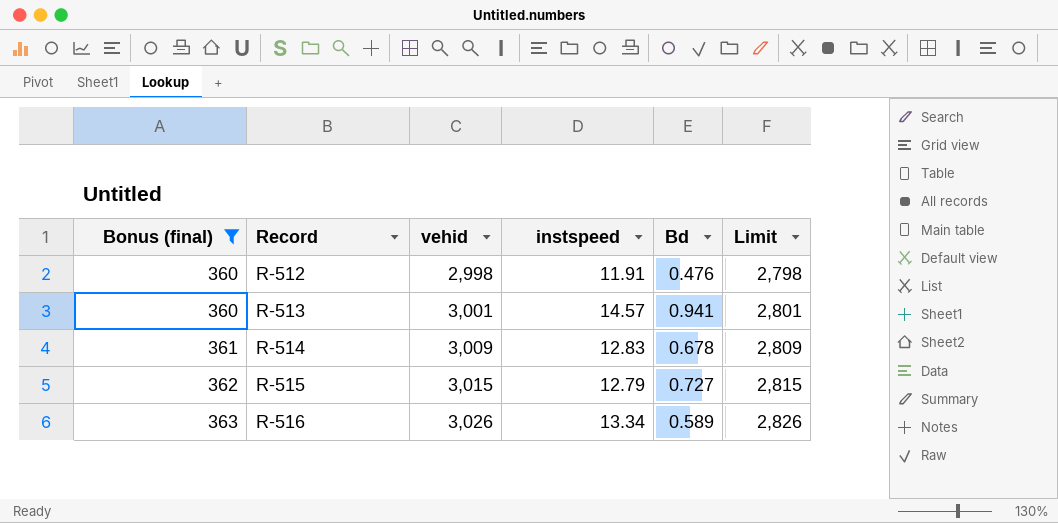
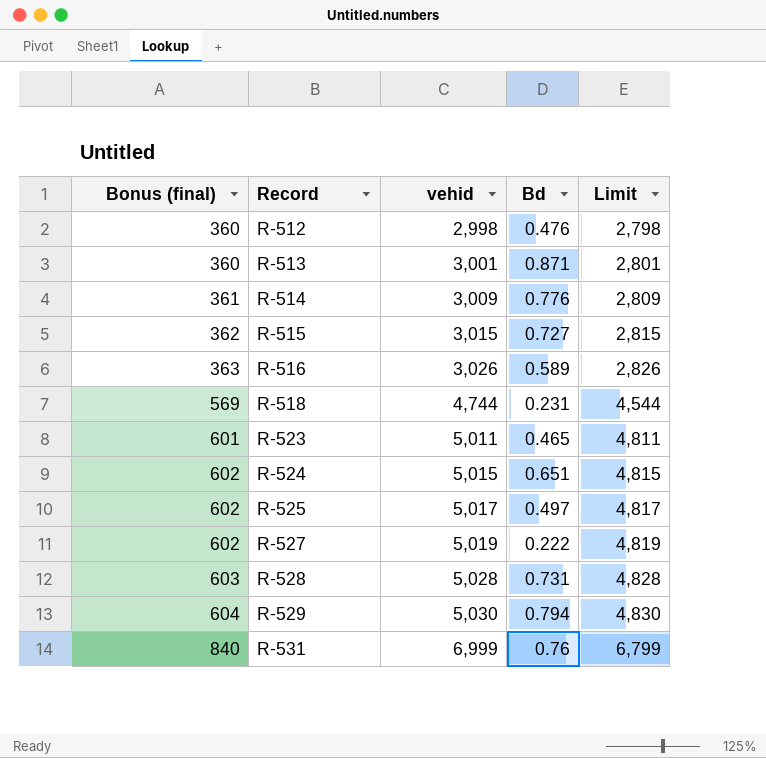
filter: Bonus (final) <= 363 -> none
column instspeed | position: 4 -> none
R-513 | Bd: 0.941 -> 0.871
R-514 | Bd: 0.678 -> 0.776

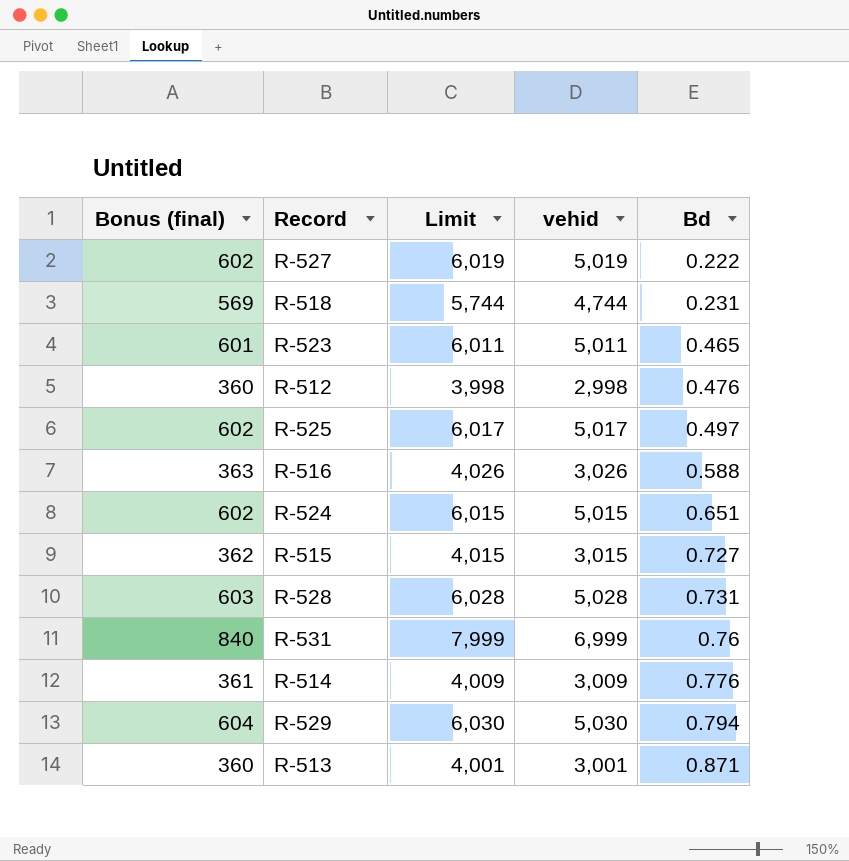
row order: Bonus (final) ascending -> Bd ascending
column Limit | formula: [vehid] - 200 -> [vehid] + 1000
column Limit | position: 5 -> 3
R-516 | Bd: 0.589 -> 0.588

